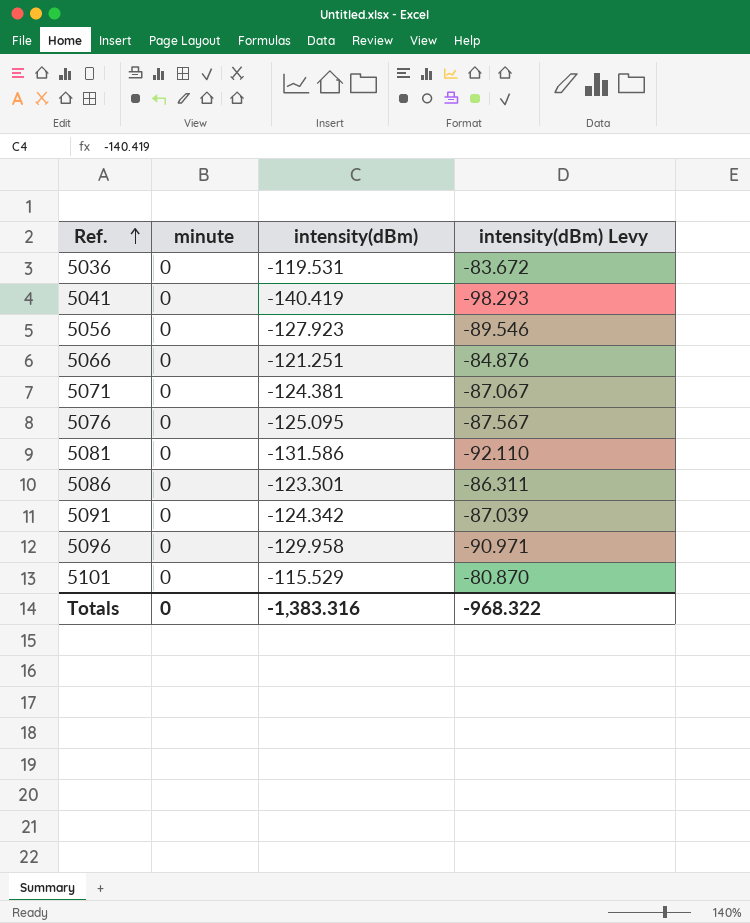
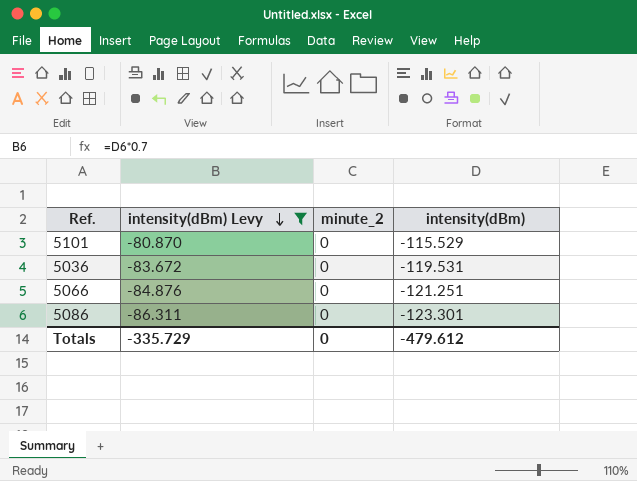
filter: none -> intensity(dBm) Levy >= -86.311
row order: Ref. ascending -> intensity(dBm) Levy descending
column intensity(dBm) Levy | position: 4 -> 2
column name: minute -> minute_2
Totals | intensity(dBm) Levy: -968.322 -> -335.729
Totals | intensity(dBm): -1,383.316 -> -479.612

